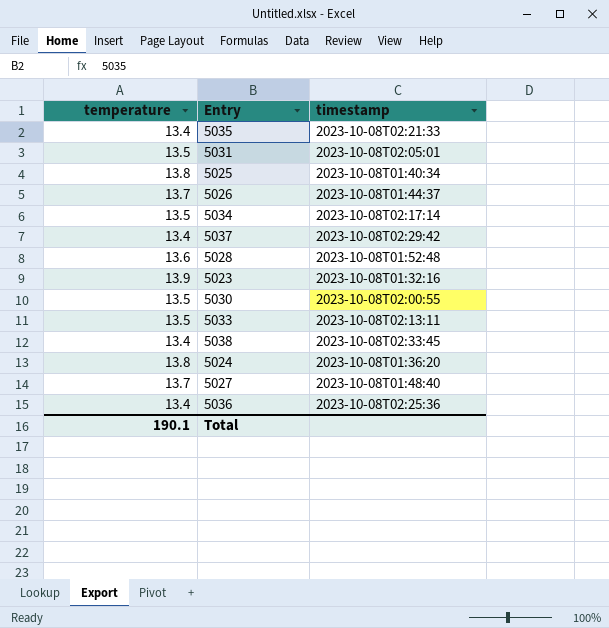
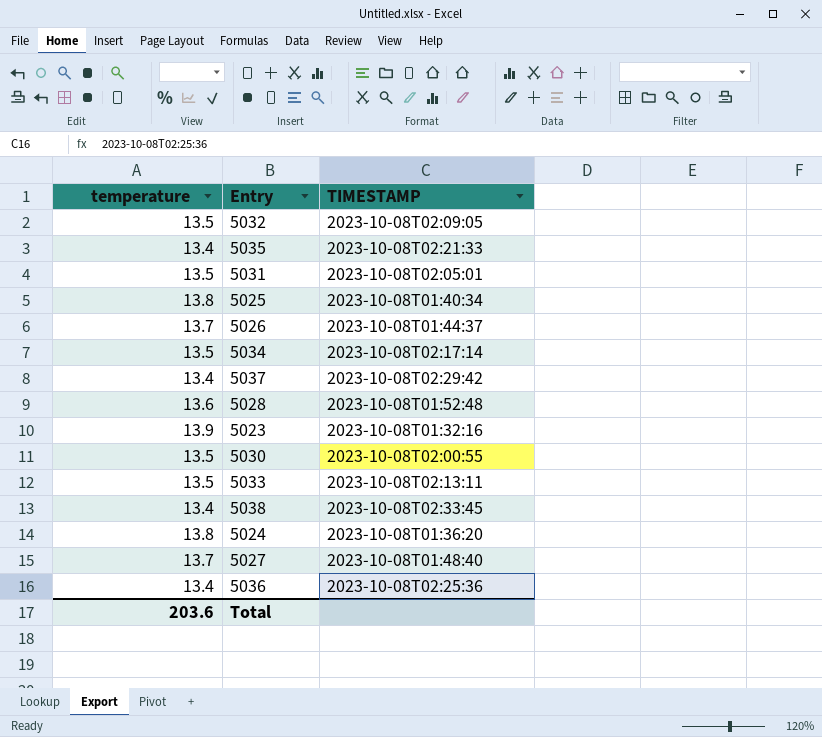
column name: timestamp -> TIMESTAMP
row 5032: none -> 13.5 | 2023-10-08T02:09:05
Total | temperature: 190.1 -> 203.6

